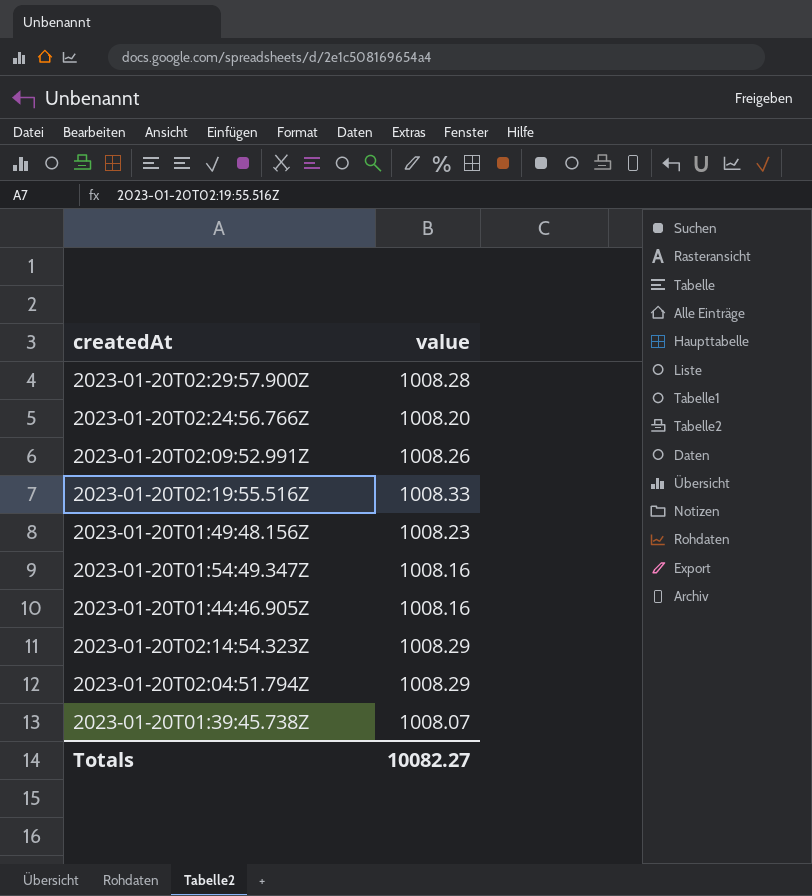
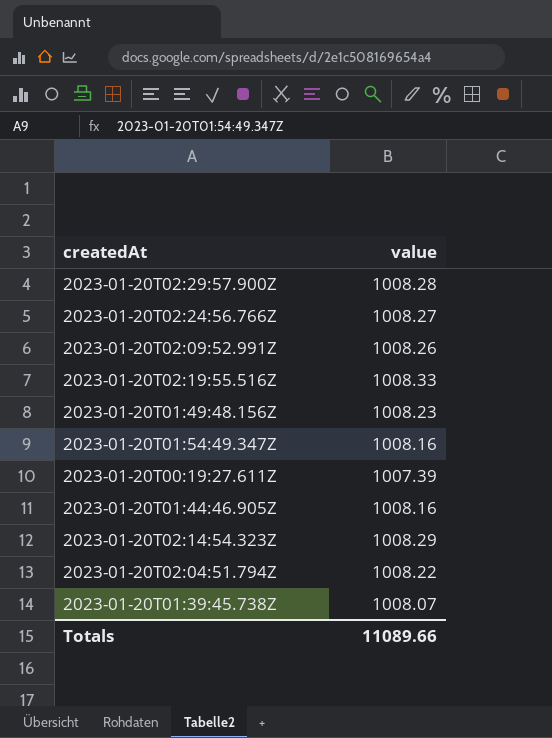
2023-01-20T02:24:56.766Z | value: 1008.20 -> 1008.27
row 2023-01-20T00:19:27.611Z: none -> 1007.39
2023-01-20T02:04:51.794Z | value: 1008.29 -> 1008.22
Totals | value: 10082.27 -> 11089.66

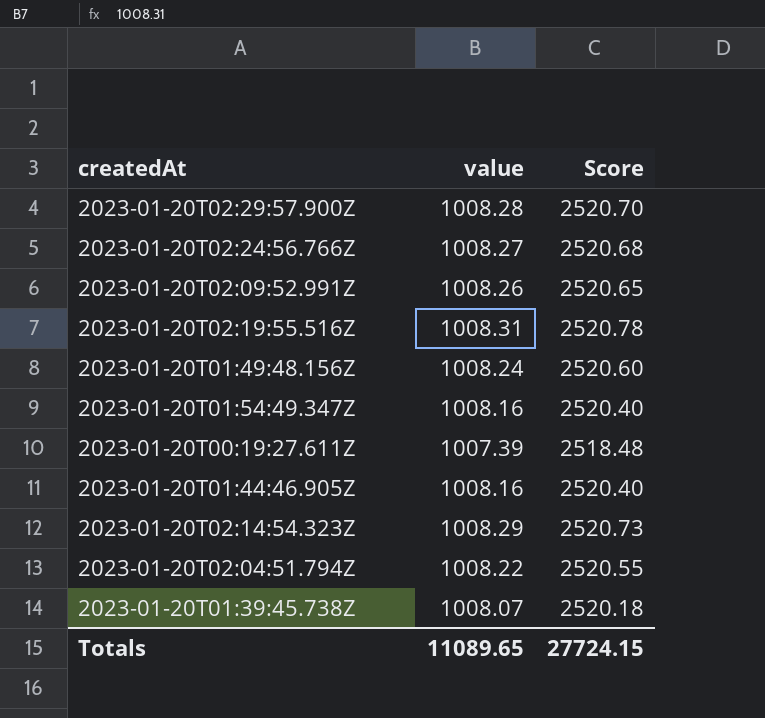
column Score | formula: none -> [value] * 2.5
2023-01-20T02:19:55.516Z | value: 1008.33 -> 1008.31
2023-01-20T01:49:48.156Z | value: 1008.23 -> 1008.24
Totals | value: 11089.66 -> 11089.65

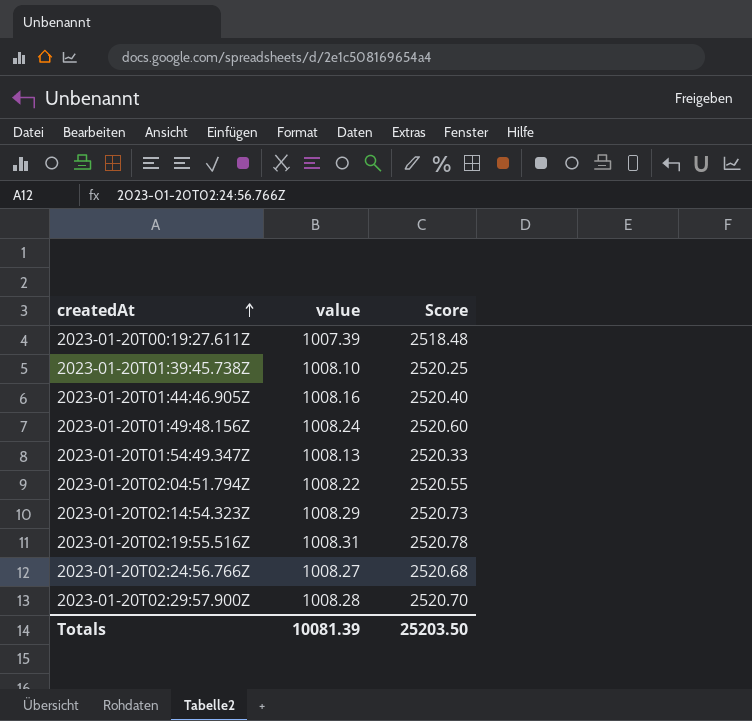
row order: none -> createdAt ascending
row 2023-01-20T02:09:52.991Z: 1008.26 | 2520.65 -> none
2023-01-20T01:39:45.738Z | value: 1008.07 -> 1008.10
2023-01-20T01:39:45.738Z | Score: 2520.18 -> 2520.25
2023-01-20T01:54:49.347Z | value: 1008.16 -> 1008.13
2023-01-20T01:54:49.347Z | Score: 2520.40 -> 2520.33
Totals | value: 11089.65 -> 10081.39
Totals | Score: 27724.15 -> 25203.50

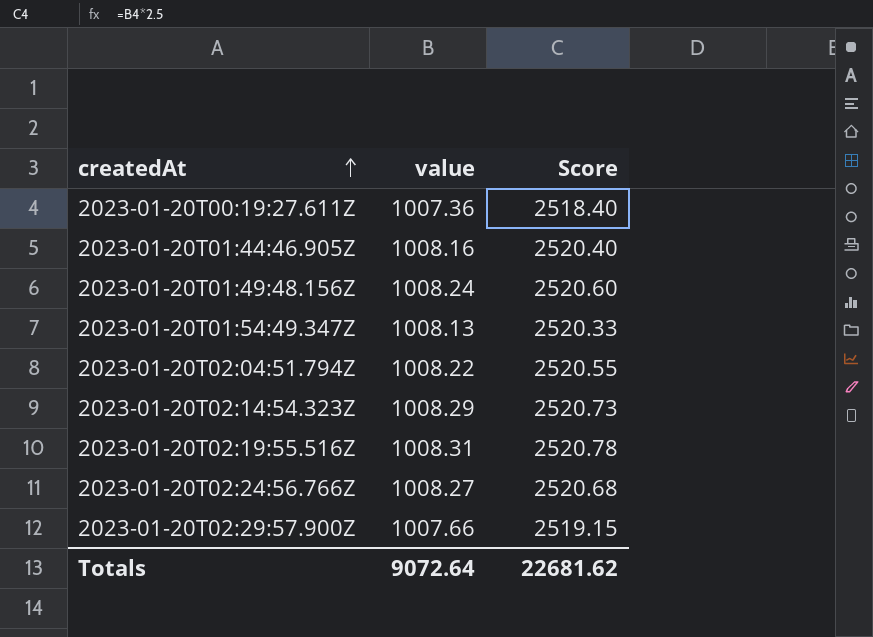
row 2023-01-20T01:39:45.738Z: 1008.10 | 2520.25 -> none
2023-01-20T00:19:27.611Z | value: 1007.39 -> 1007.36
2023-01-20T00:19:27.611Z | Score: 2518.48 -> 2518.40
2023-01-20T02:29:57.900Z | value: 1008.28 -> 1007.66
2023-01-20T02:29:57.900Z | Score: 2520.70 -> 2519.15
Totals | value: 10081.39 -> 9072.64
Totals | Score: 25203.50 -> 22681.62

